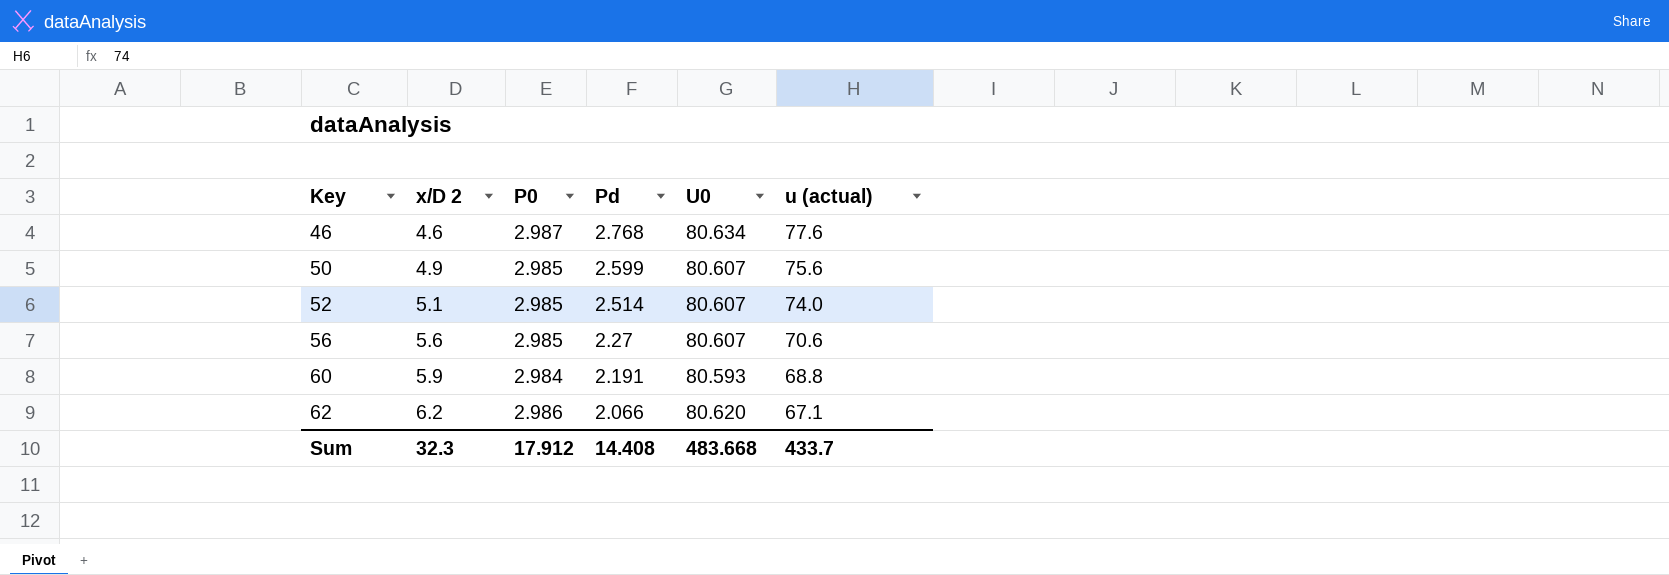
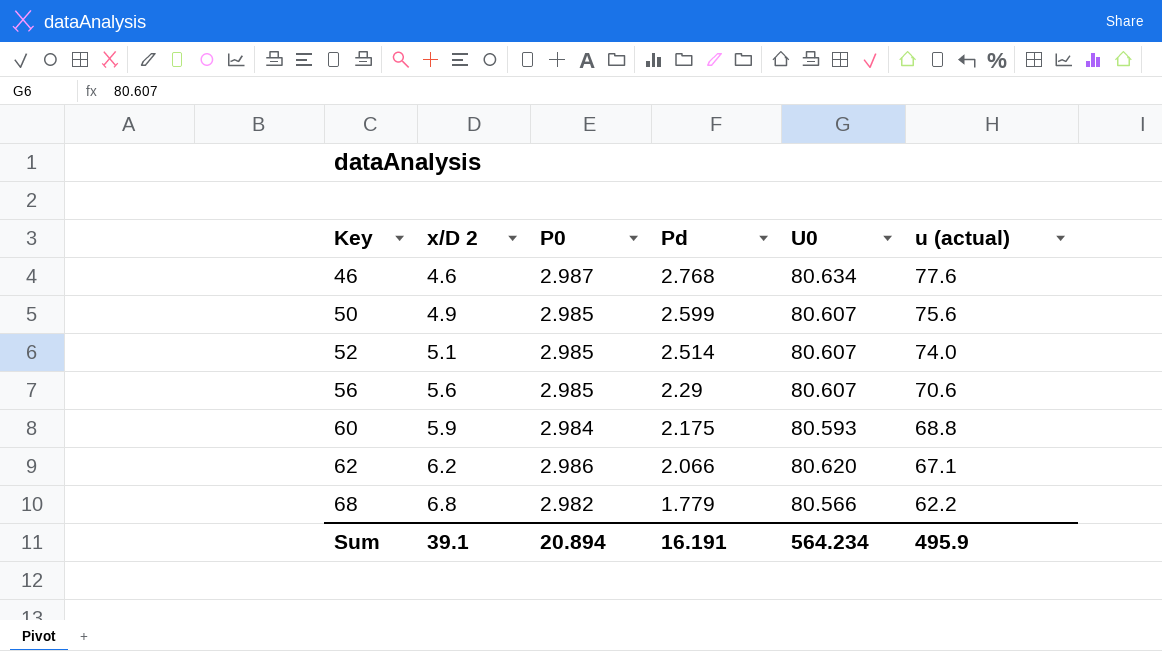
56 | Pd: 2.27 -> 2.29
60 | Pd: 2.191 -> 2.175
row 68: none -> 6.8 | 2.982 | 1.779 | 80.566 | 62.2
Sum | x/D 2: 32.3 -> 39.1
Sum | P0: 17.912 -> 20.894
Sum | Pd: 14.408 -> 16.191
Sum | U0: 483.668 -> 564.234
Sum | u (actual): 433.7 -> 495.9

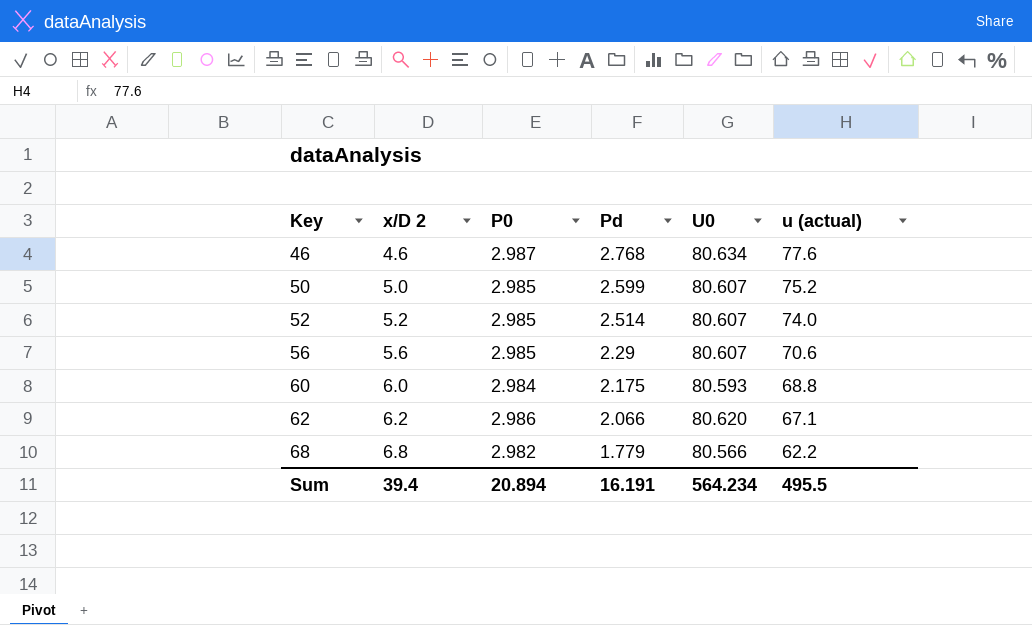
50 | x/D 2: 4.9 -> 5.0
50 | u (actual): 75.6 -> 75.2
52 | x/D 2: 5.1 -> 5.2
60 | x/D 2: 5.9 -> 6.0
Sum | x/D 2: 39.1 -> 39.4
Sum | u (actual): 495.9 -> 495.5

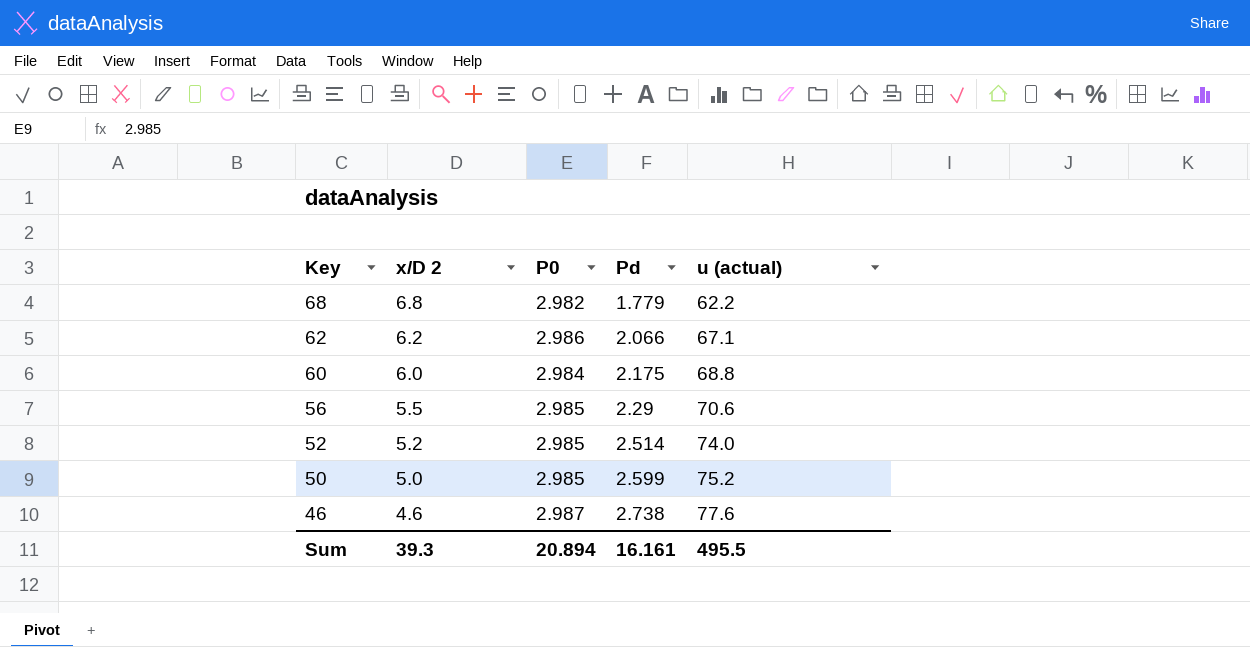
row order: Key ascending -> Key descending
column U0 | position: 5 -> none
56 | x/D 2: 5.6 -> 5.5
46 | Pd: 2.768 -> 2.738
Sum | x/D 2: 39.4 -> 39.3
Sum | Pd: 16.191 -> 16.161

